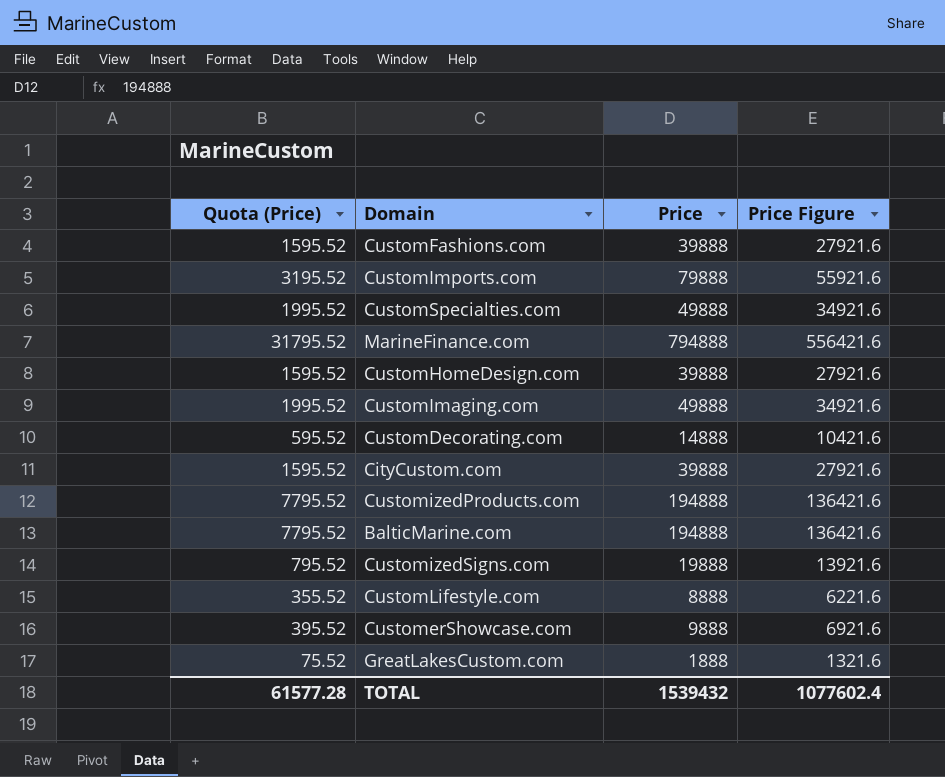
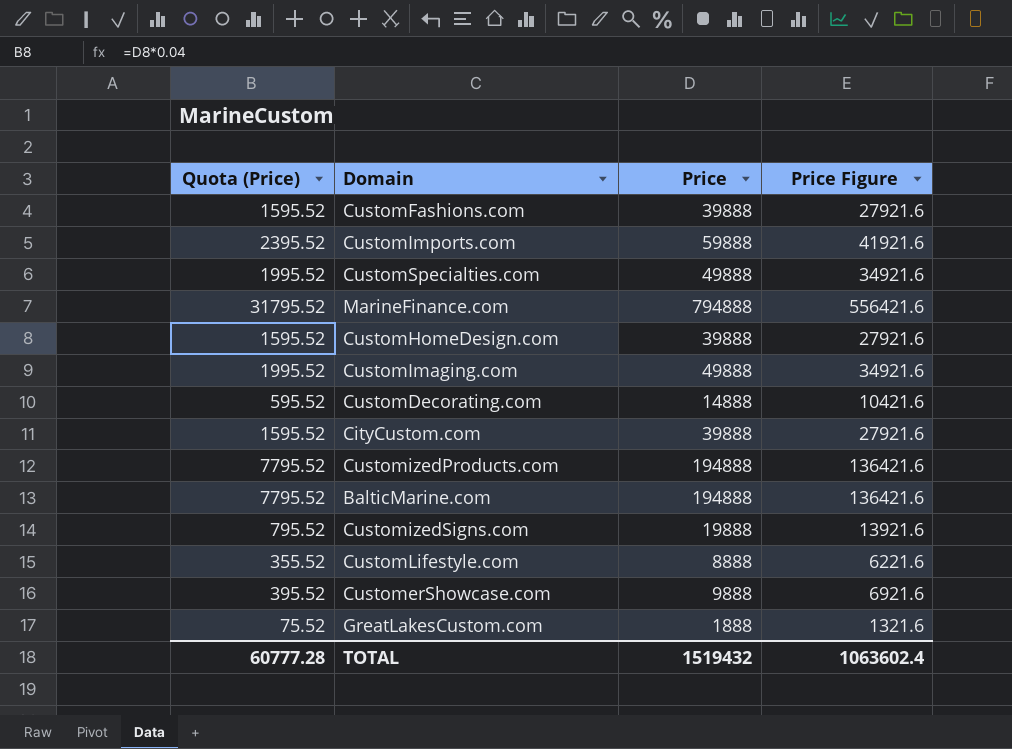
CustomImports.com | Quota (Price): 3195.52 -> 2395.52
CustomImports.com | Price: 79888 -> 59888
CustomImports.com | Price Figure: 55921.6 -> 41921.6
TOTAL | Quota (Price): 61577.28 -> 60777.28
TOTAL | Price: 1539432 -> 1519432
TOTAL | Price Figure: 1077602.4 -> 1063602.4

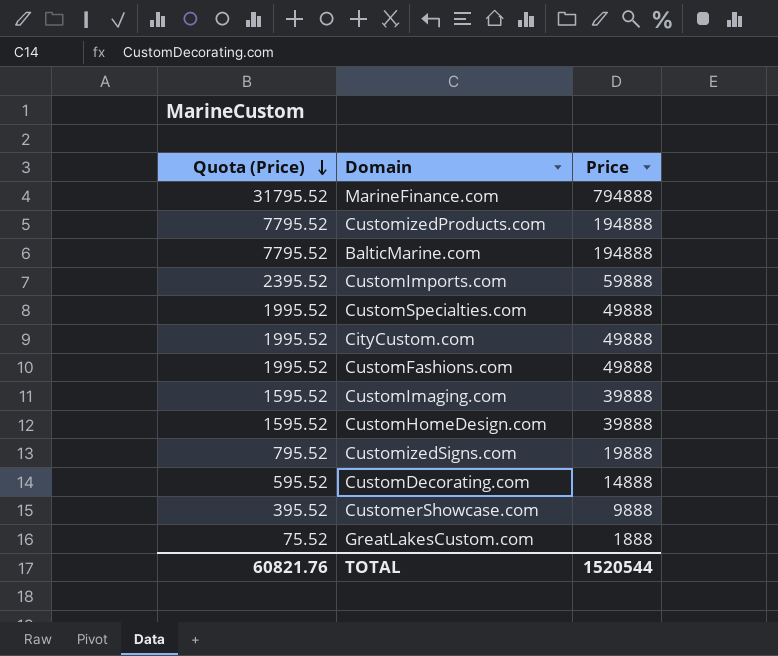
row order: none -> Quota (Price) descending
column Price Figure | formula: [Price] * 0.7 -> none
row CustomLifestyle.com: 355.52 | 8888 | 6221.6 -> none
CityCustom.com | Quota (Price): 1595.52 -> 1995.52
CityCustom.com | Price: 39888 -> 49888
CustomFashions.com | Quota (Price): 1595.52 -> 1995.52
CustomFashions.com | Price: 39888 -> 49888
CustomImaging.com | Quota (Price): 1995.52 -> 1595.52
CustomImaging.com | Price: 49888 -> 39888
TOTAL | Quota (Price): 60777.28 -> 60821.76
TOTAL | Price: 1519432 -> 1520544

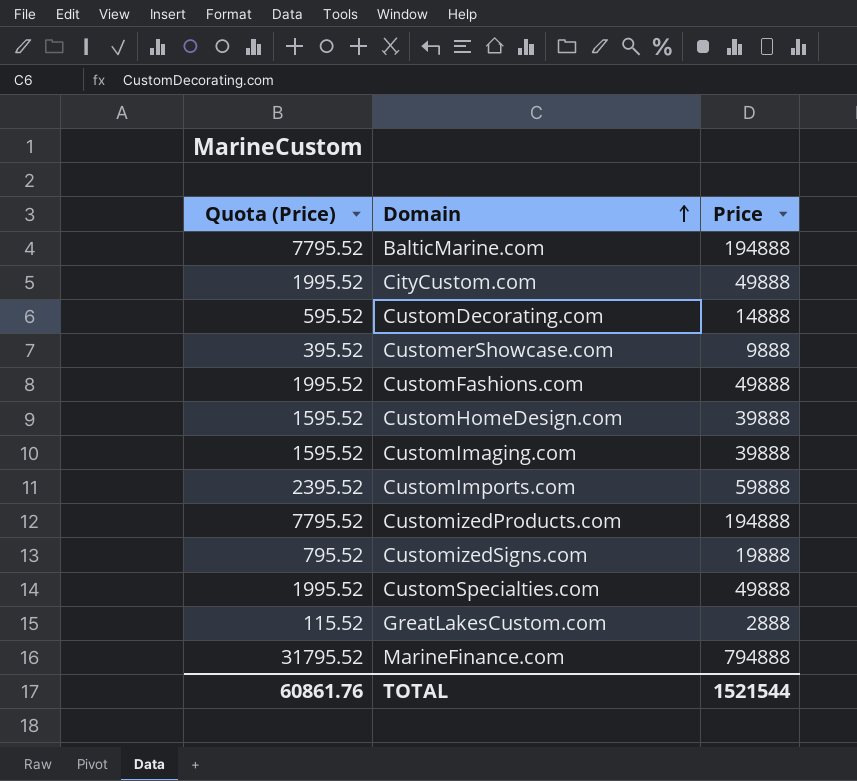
row order: Quota (Price) descending -> Domain ascending
GreatLakesCustom.com | Quota (Price): 75.52 -> 115.52
GreatLakesCustom.com | Price: 1888 -> 2888
TOTAL | Quota (Price): 60821.76 -> 60861.76
TOTAL | Price: 1520544 -> 1521544

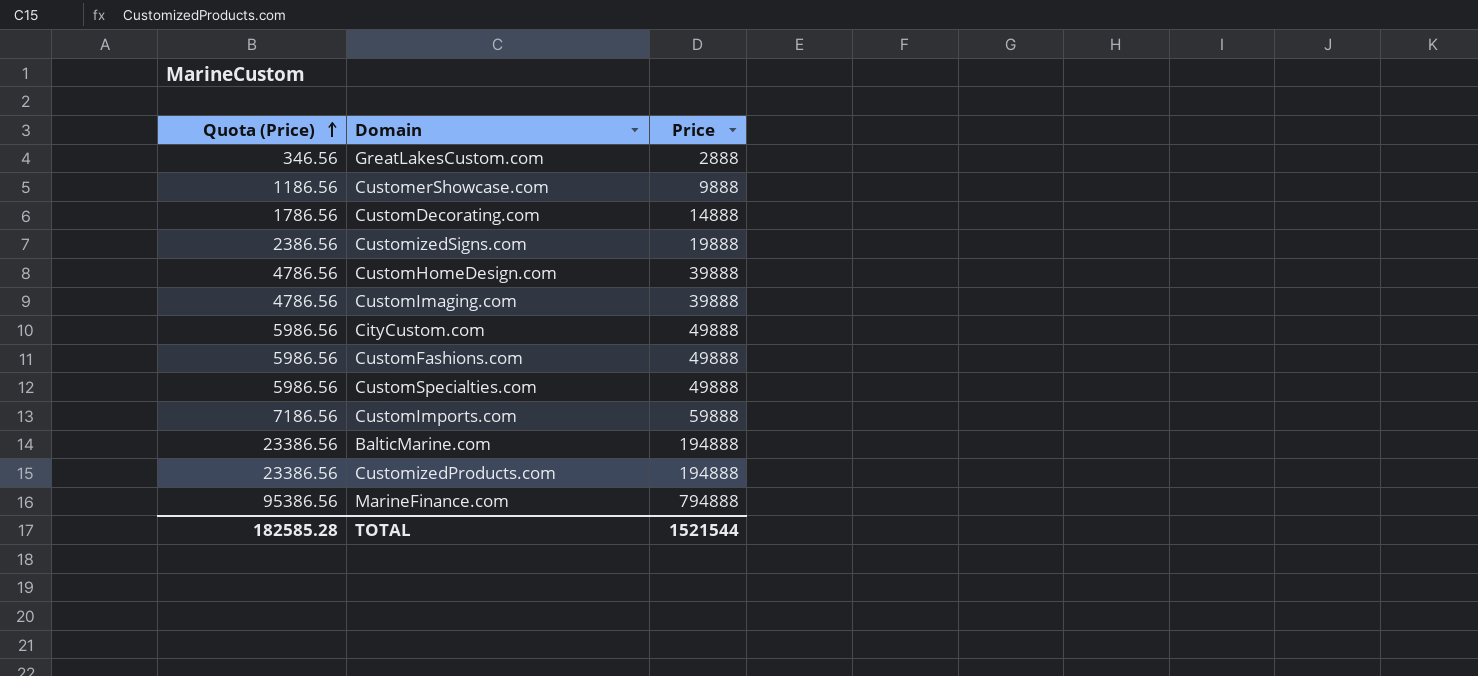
row order: Domain ascending -> Quota (Price) ascending
column Quota (Price) | formula: [Price] * 0.04 -> [Price] * 0.12
TOTAL | Quota (Price): 60861.76 -> 182585.28

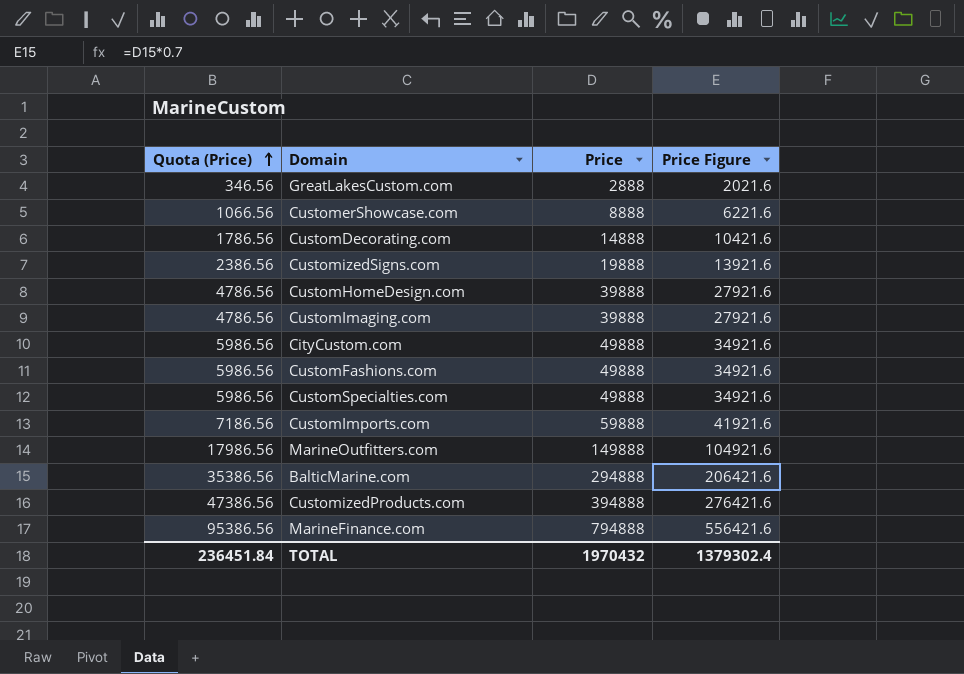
column Price Figure | formula: none -> [Price] * 0.7
CustomerShowcase.com | Quota (Price): 1186.56 -> 1066.56
CustomerShowcase.com | Price: 9888 -> 8888
row MarineOutfitters.com: none -> 17986.56 | 149888 | 104921.6
BalticMarine.com | Quota (Price): 23386.56 -> 35386.56
BalticMarine.com | Price: 194888 -> 294888
CustomizedProducts.com | Quota (Price): 23386.56 -> 47386.56
CustomizedProducts.com | Price: 194888 -> 394888
TOTAL | Quota (Price): 182585.28 -> 236451.84
TOTAL | Price: 1521544 -> 1970432

